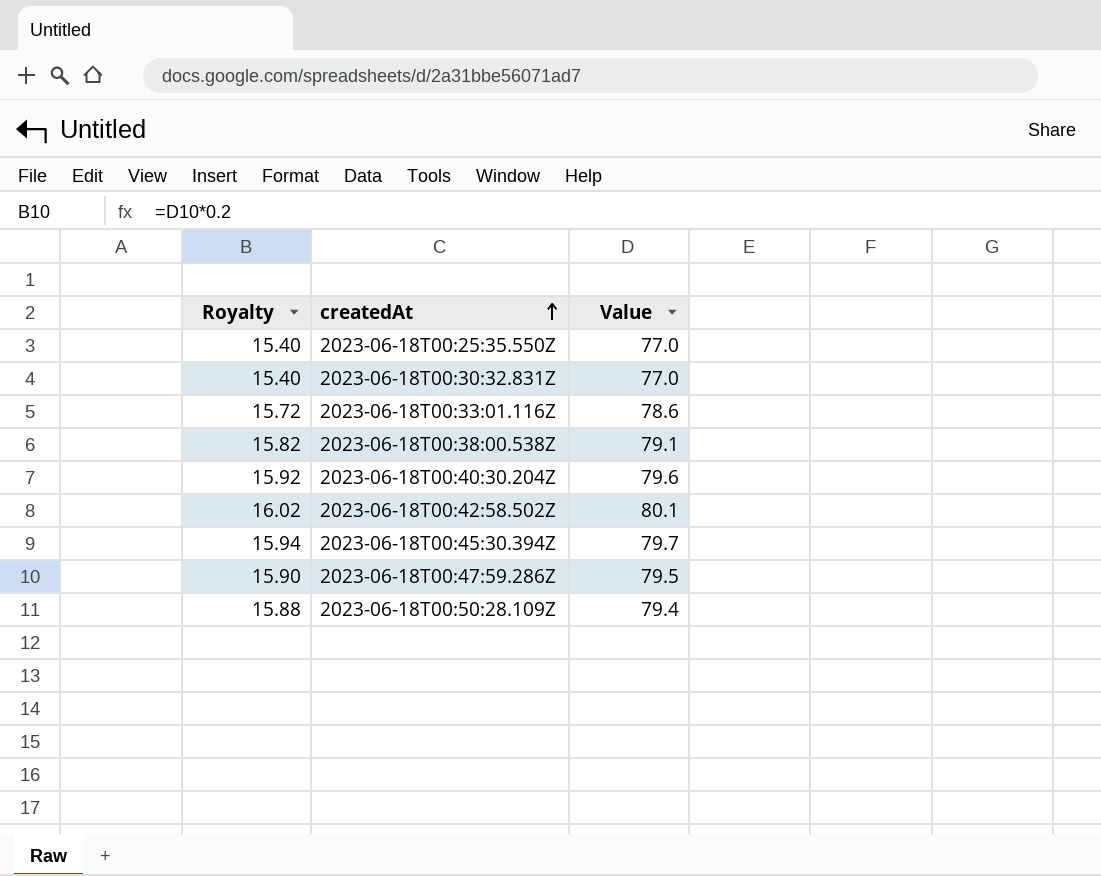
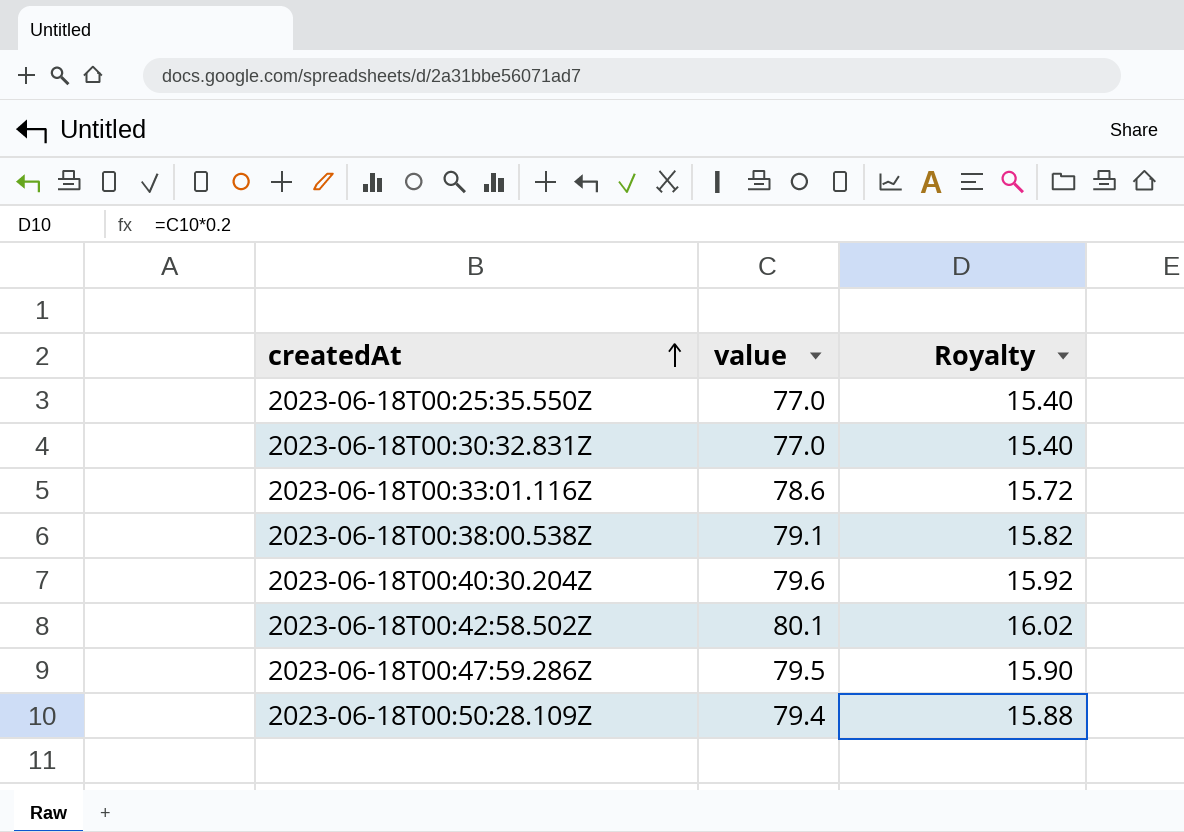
column name: Value -> value
column Royalty | position: 1 -> 3
row 2023-06-18T00:45:30.394Z: 15.94 | 79.7 -> none

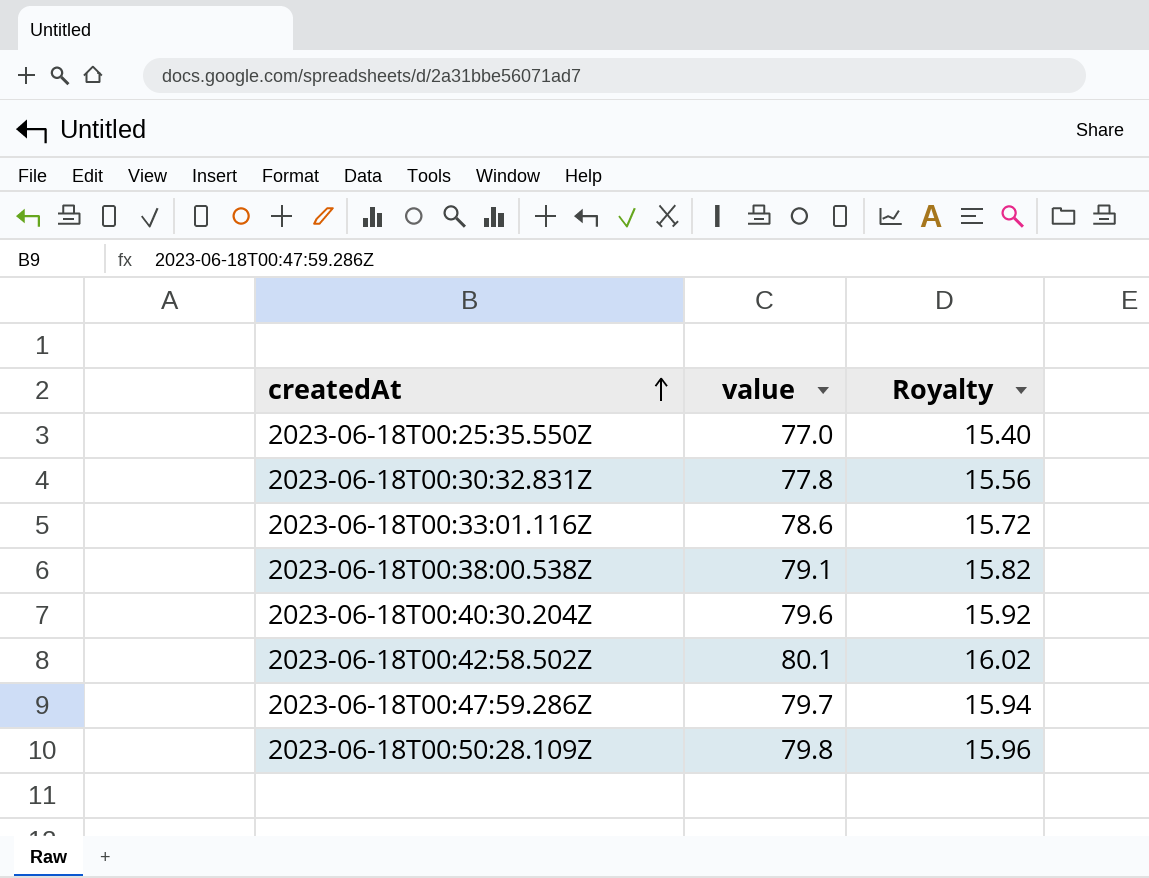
2023-06-18T00:30:32.831Z | value: 77.0 -> 77.8
2023-06-18T00:30:32.831Z | Royalty: 15.40 -> 15.56
2023-06-18T00:47:59.286Z | value: 79.5 -> 79.7
2023-06-18T00:47:59.286Z | Royalty: 15.90 -> 15.94
2023-06-18T00:50:28.109Z | value: 79.4 -> 79.8
2023-06-18T00:50:28.109Z | Royalty: 15.88 -> 15.96

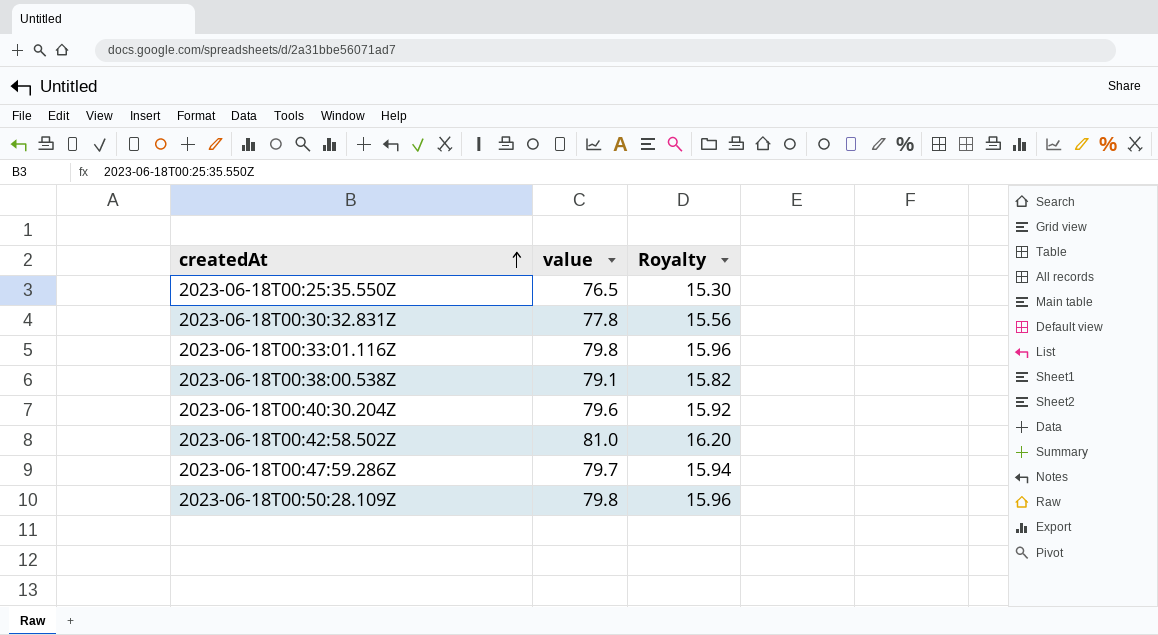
2023-06-18T00:25:35.550Z | value: 77.0 -> 76.5
2023-06-18T00:25:35.550Z | Royalty: 15.40 -> 15.30
2023-06-18T00:33:01.116Z | value: 78.6 -> 79.8
2023-06-18T00:33:01.116Z | Royalty: 15.72 -> 15.96
2023-06-18T00:42:58.502Z | value: 80.1 -> 81.0
2023-06-18T00:42:58.502Z | Royalty: 16.02 -> 16.20

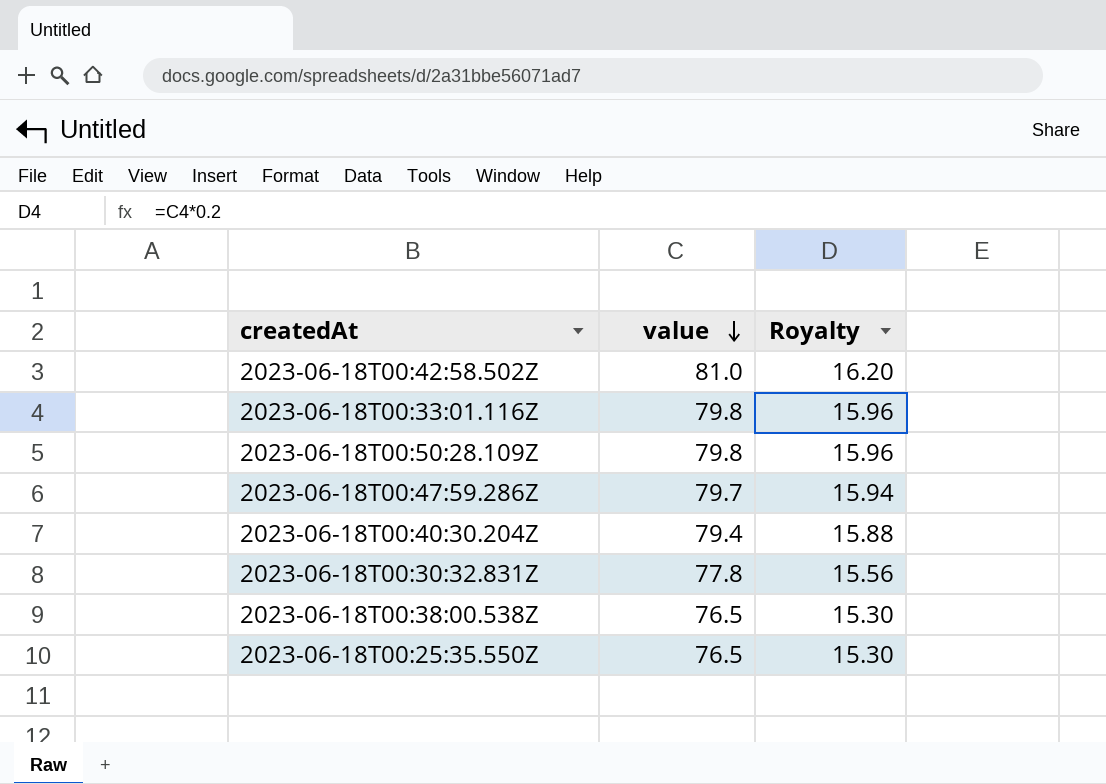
row order: createdAt ascending -> value descending
2023-06-18T00:40:30.204Z | value: 79.6 -> 79.4
2023-06-18T00:40:30.204Z | Royalty: 15.92 -> 15.88
2023-06-18T00:38:00.538Z | value: 79.1 -> 76.5
2023-06-18T00:38:00.538Z | Royalty: 15.82 -> 15.30

